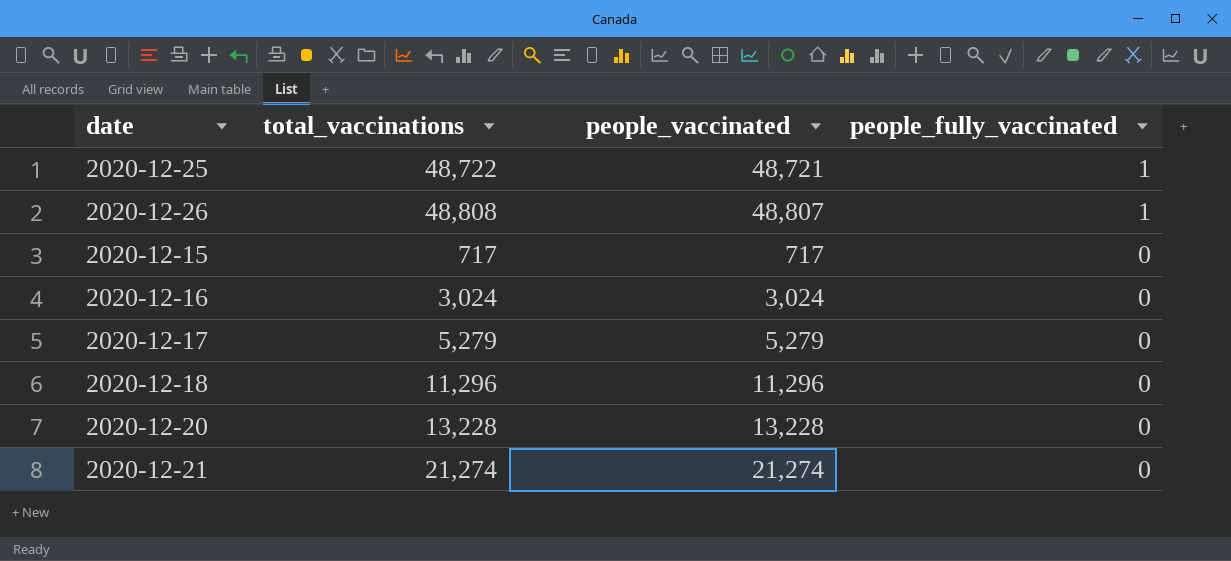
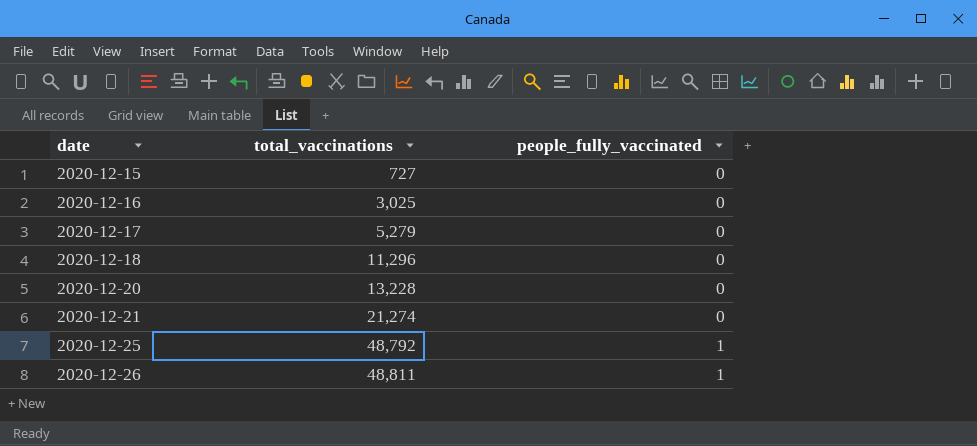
row order: people_fully_vaccinated descending -> date ascending
column people_vaccinated | formula: [total_vaccinations] - [people_fully_vaccinated] -> none
2020-12-15 | total_vaccinations: 717 -> 727
2020-12-16 | total_vaccinations: 3,024 -> 3,025
2020-12-25 | total_vaccinations: 48,722 -> 48,792
2020-12-26 | total_vaccinations: 48,808 -> 48,811

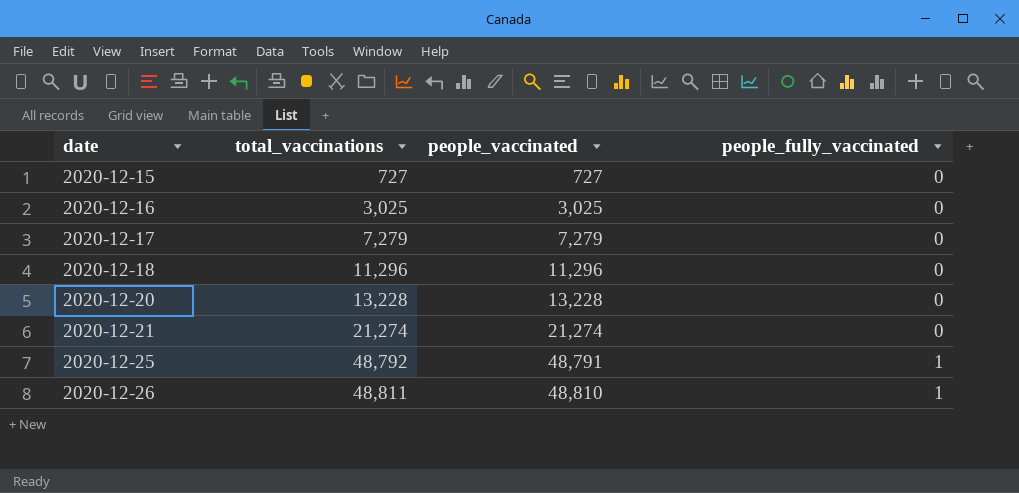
column people_vaccinated | formula: none -> [total_vaccinations] - [people_fully_vaccinated]
2020-12-17 | total_vaccinations: 5,279 -> 7,279

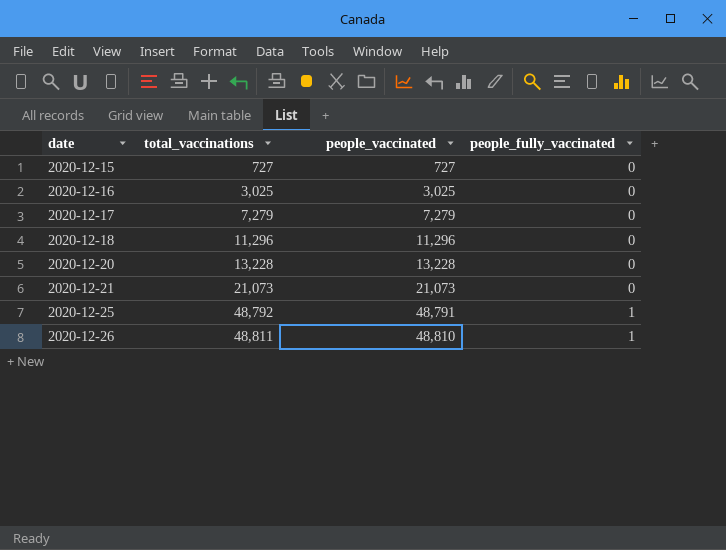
2020-12-21 | total_vaccinations: 21,274 -> 21,073
2020-12-21 | people_vaccinated: 21,274 -> 21,073

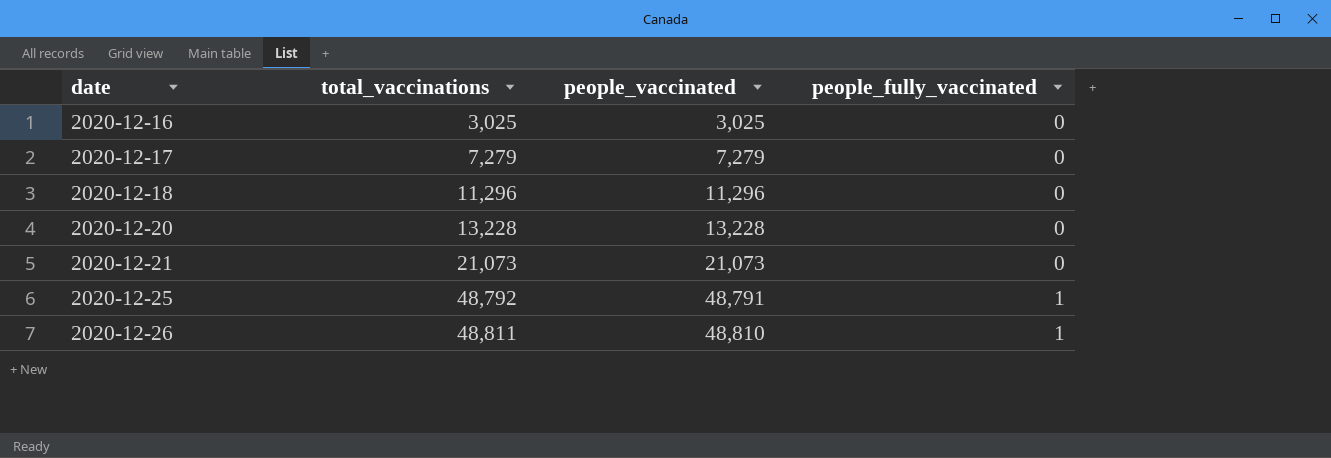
row 2020-12-15: 727 | 727 | 0 -> none

